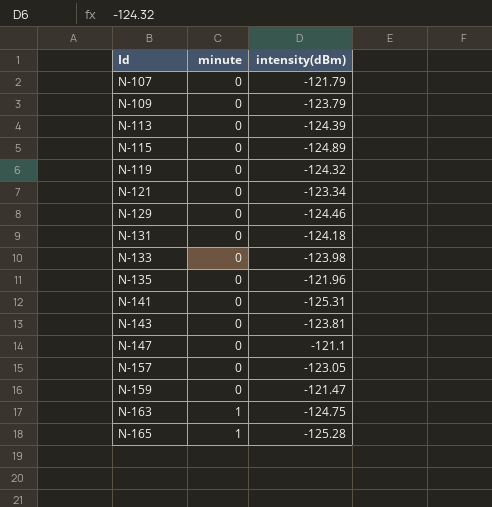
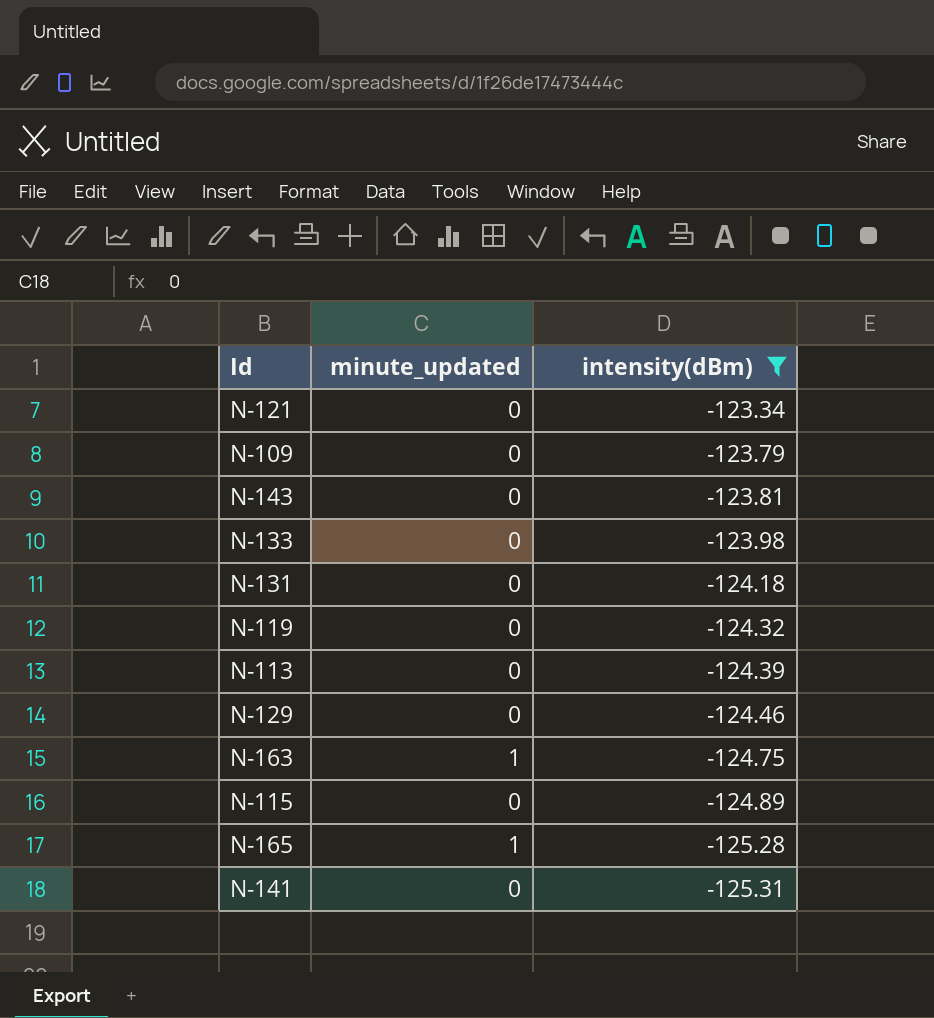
filter: none -> intensity(dBm) <= -123.34
row order: Id ascending -> intensity(dBm) descending
column name: minute -> minute_updated

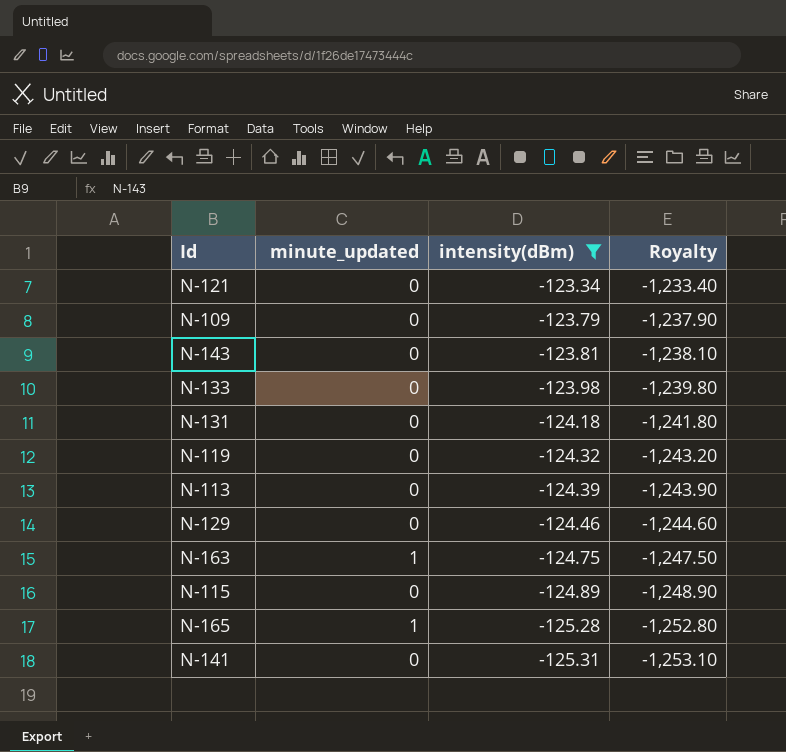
column Royalty | formula: none -> [intensity(dBm)] * 10

